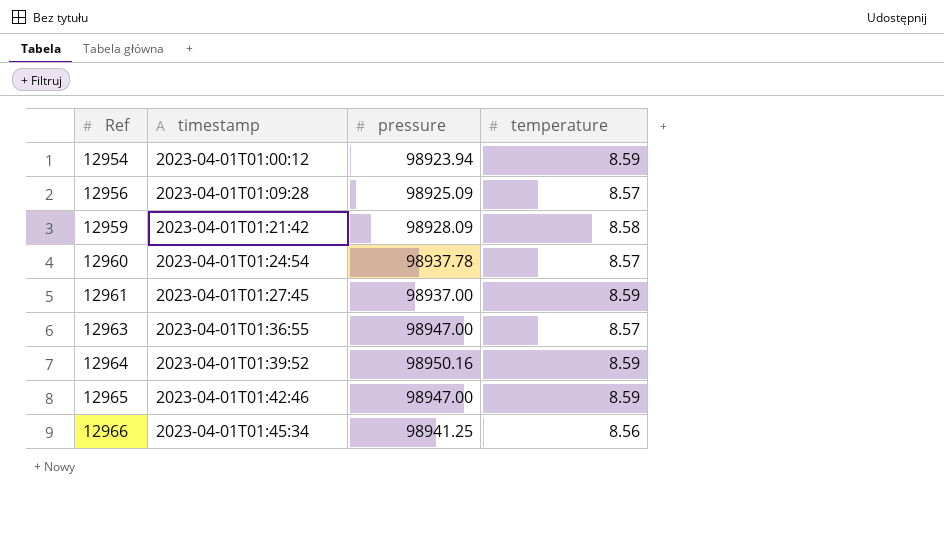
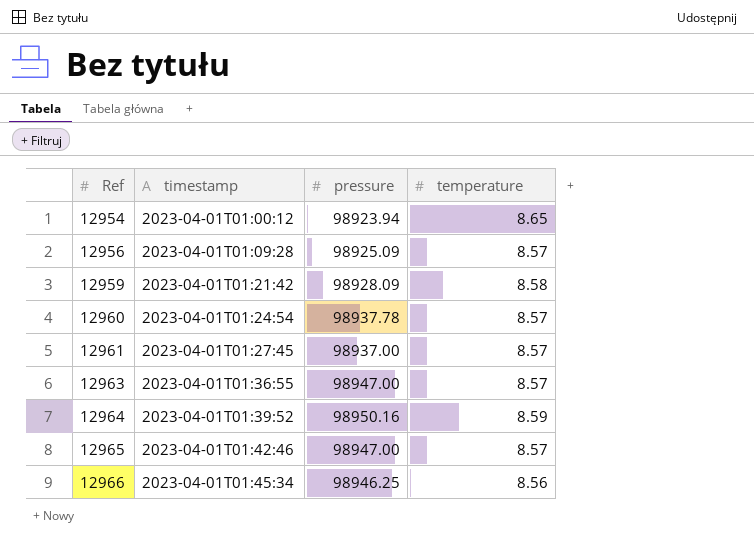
12954 | temperature: 8.59 -> 8.65
12961 | temperature: 8.59 -> 8.57
12965 | temperature: 8.59 -> 8.57
12966 | pressure: 98941.25 -> 98946.25

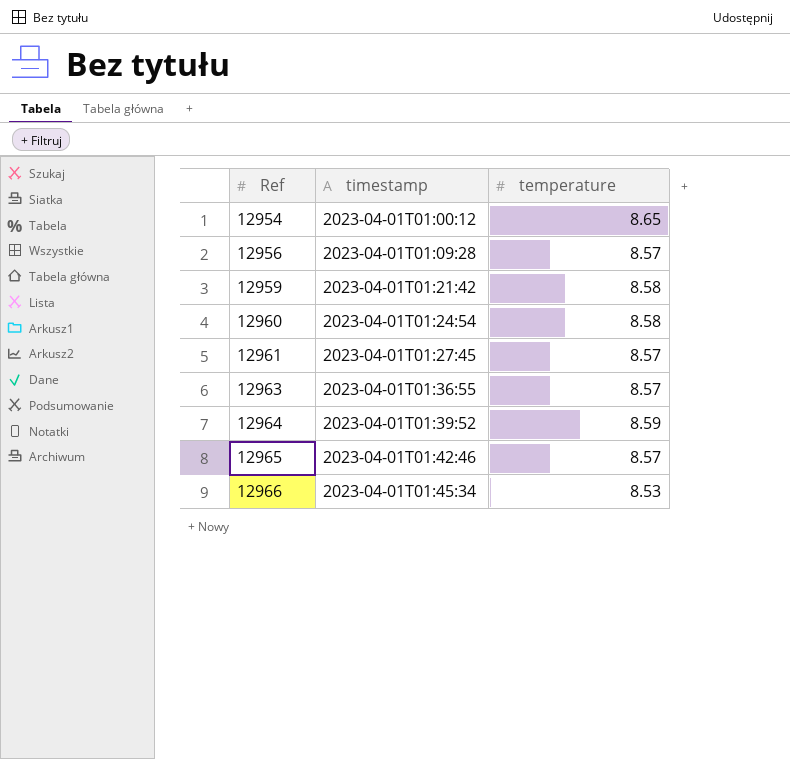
column pressure | position: 3 -> none
12960 | temperature: 8.57 -> 8.58
12966 | temperature: 8.56 -> 8.53

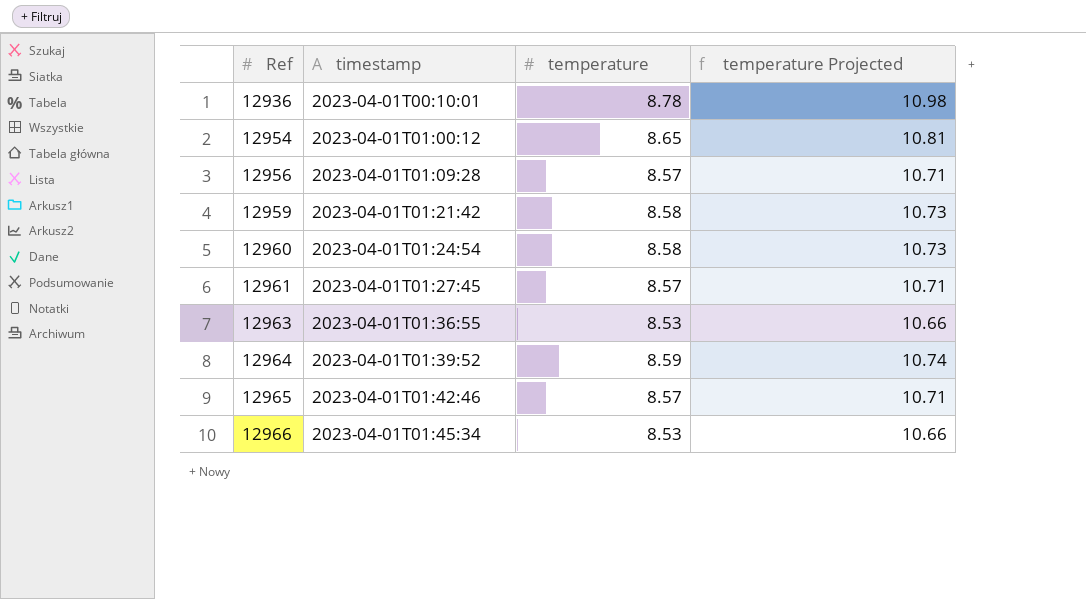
column temperature Projected | formula: none -> [temperature] * 1.25
row 12936: none -> 2023-04-01T00:10:01 | 8.78 | 10.98
12963 | temperature: 8.57 -> 8.53

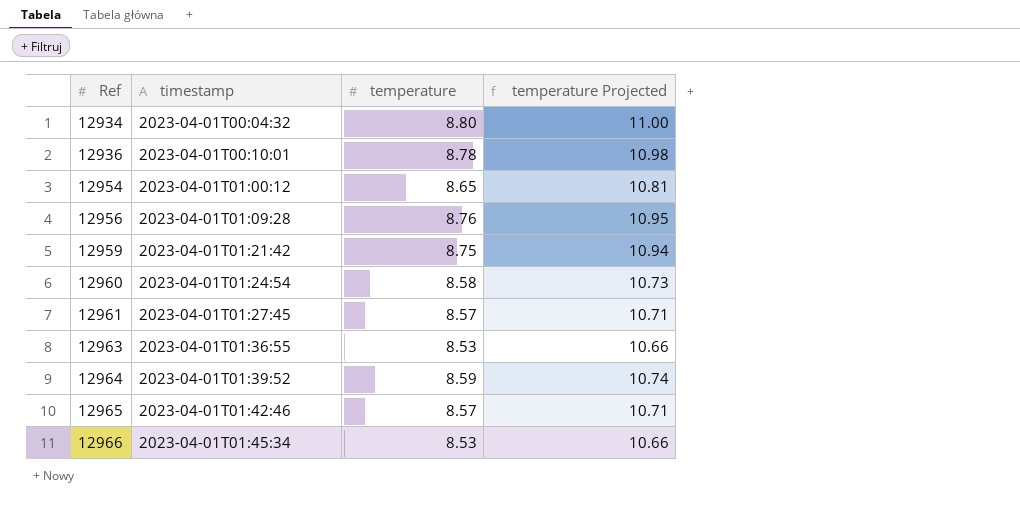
row 12934: none -> 2023-04-01T00:04:32 | 8.80 | 11.00
12956 | temperature: 8.57 -> 8.76
12956 | temperature Projected: 10.71 -> 10.95
12959 | temperature: 8.58 -> 8.75
12959 | temperature Projected: 10.73 -> 10.94

